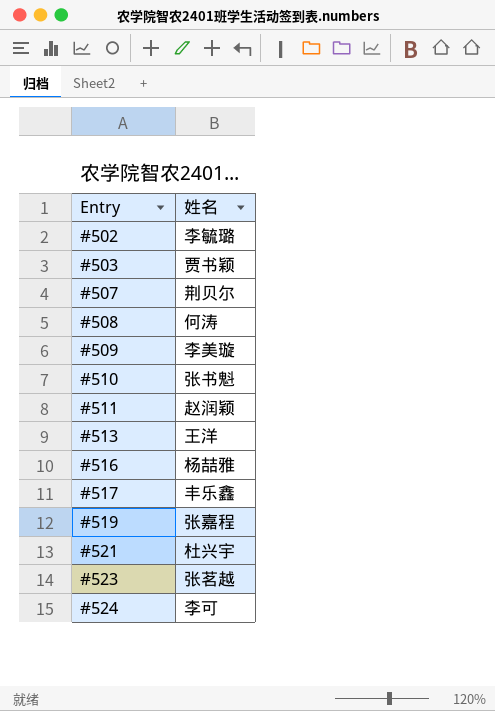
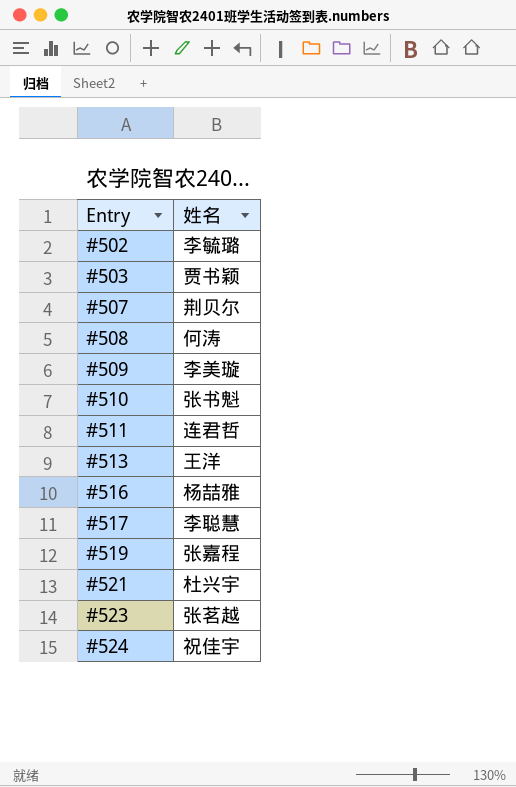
#511 | 姓名: 赵润颖 -> 连君哲
#517 | 姓名: 丰乐鑫 -> 李聪慧
#524 | 姓名: 李可 -> 祝佳宇

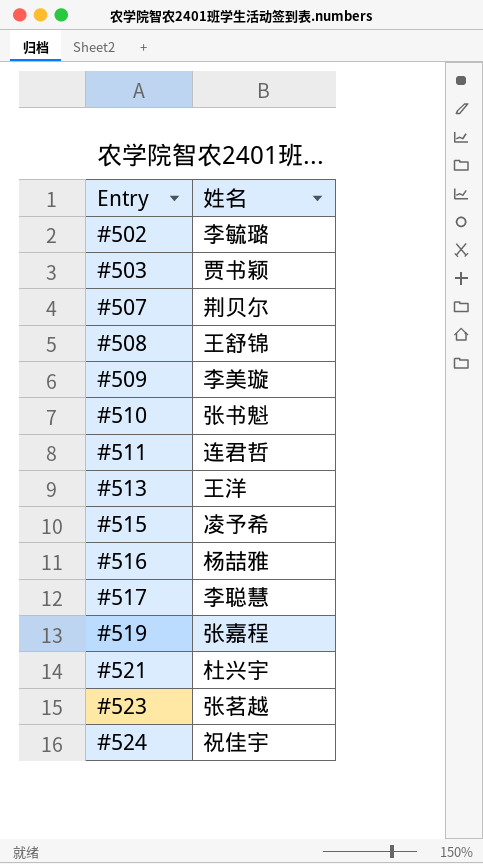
#508 | 姓名: 何涛 -> 王舒锦
row #515: none -> 凌予希

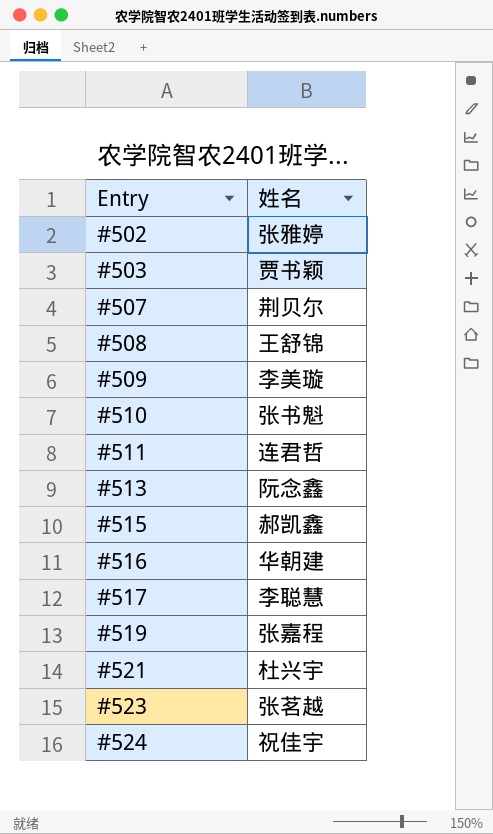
#502 | 姓名: 李毓璐 -> 张雅婷
#513 | 姓名: 王洋 -> 阮念鑫
#515 | 姓名: 凌予希 -> 郝凯鑫
#516 | 姓名: 杨喆雅 -> 华朝建

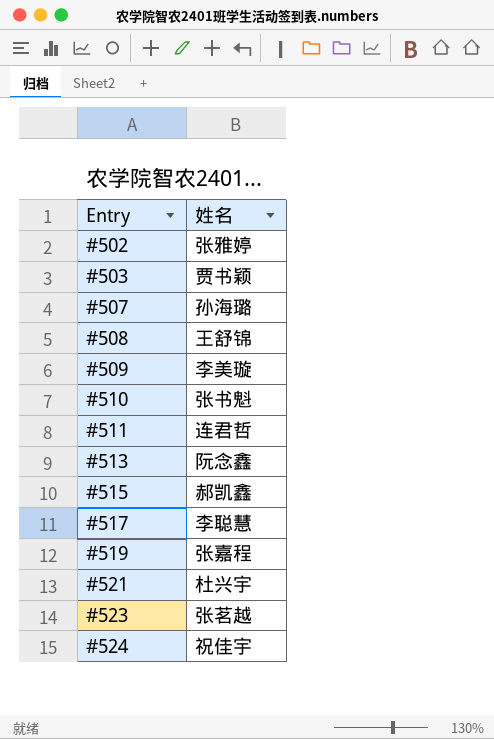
row #516: 华朝建 -> none
#507 | 姓名: 荆贝尔 -> 孙海璐

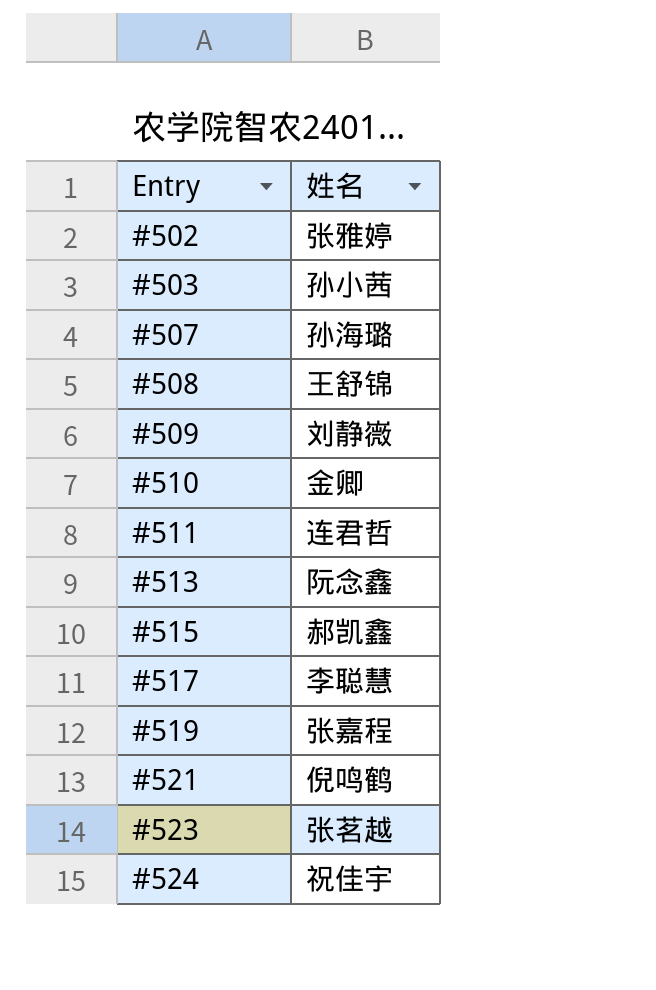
#503 | 姓名: 贾书颖 -> 孙小茜
#509 | 姓名: 李美璇 -> 刘静嶶
#510 | 姓名: 张书魁 -> 金卿
#521 | 姓名: 杜兴宇 -> 倪鸣鹤

